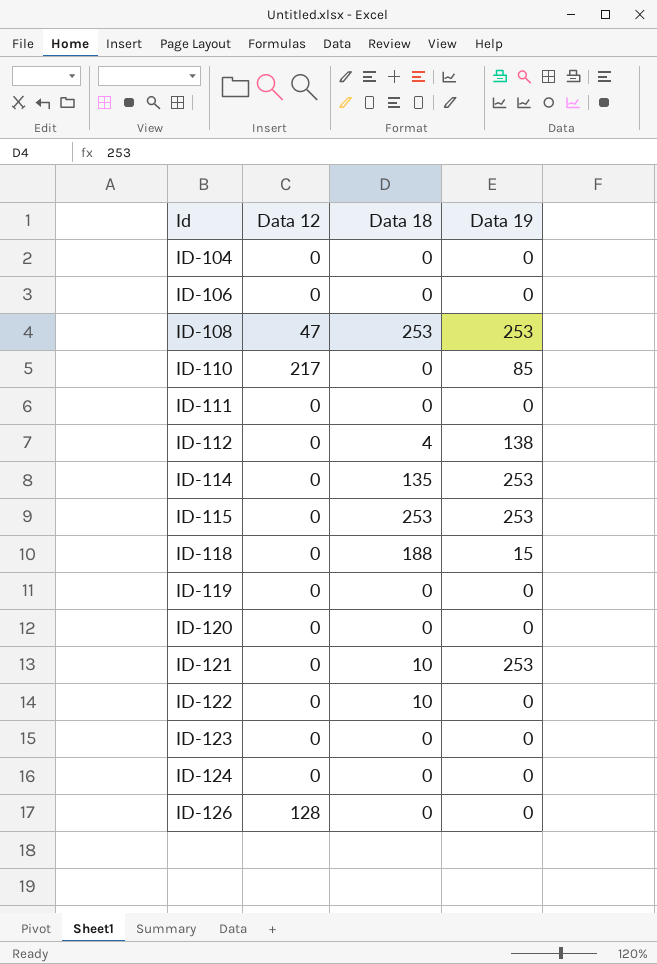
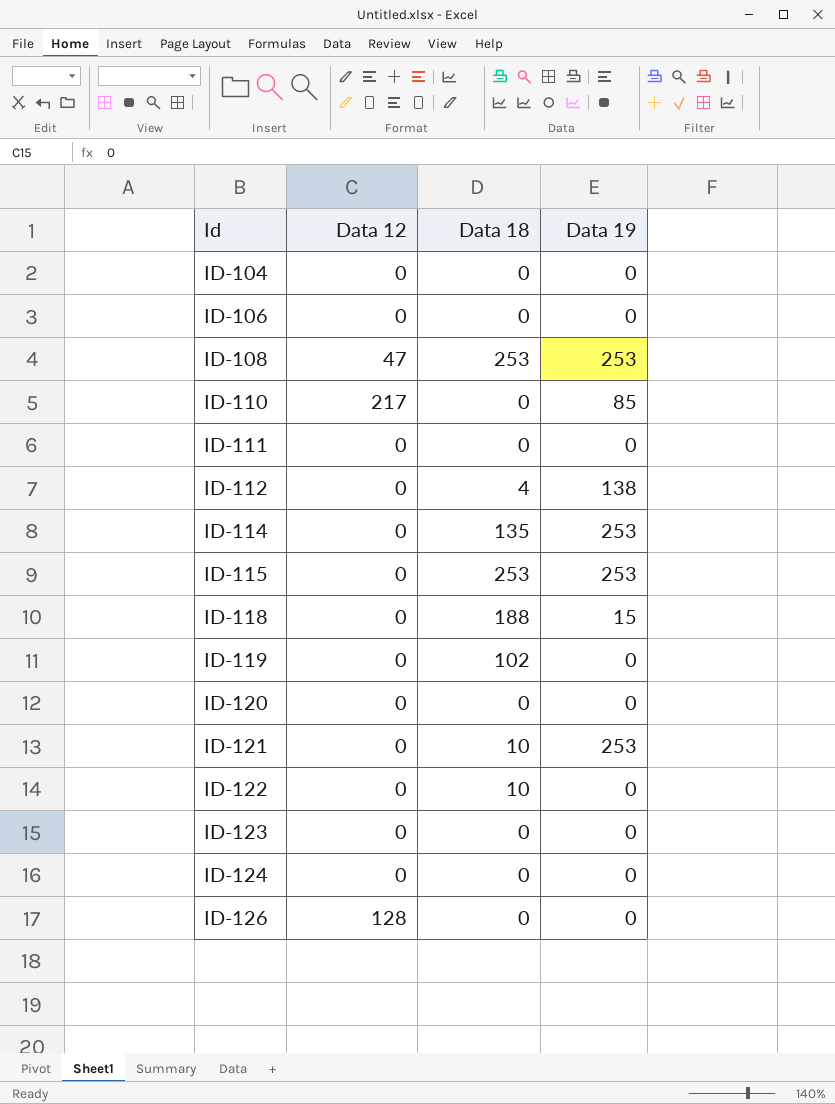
ID-119 | Data 18: 0 -> 102

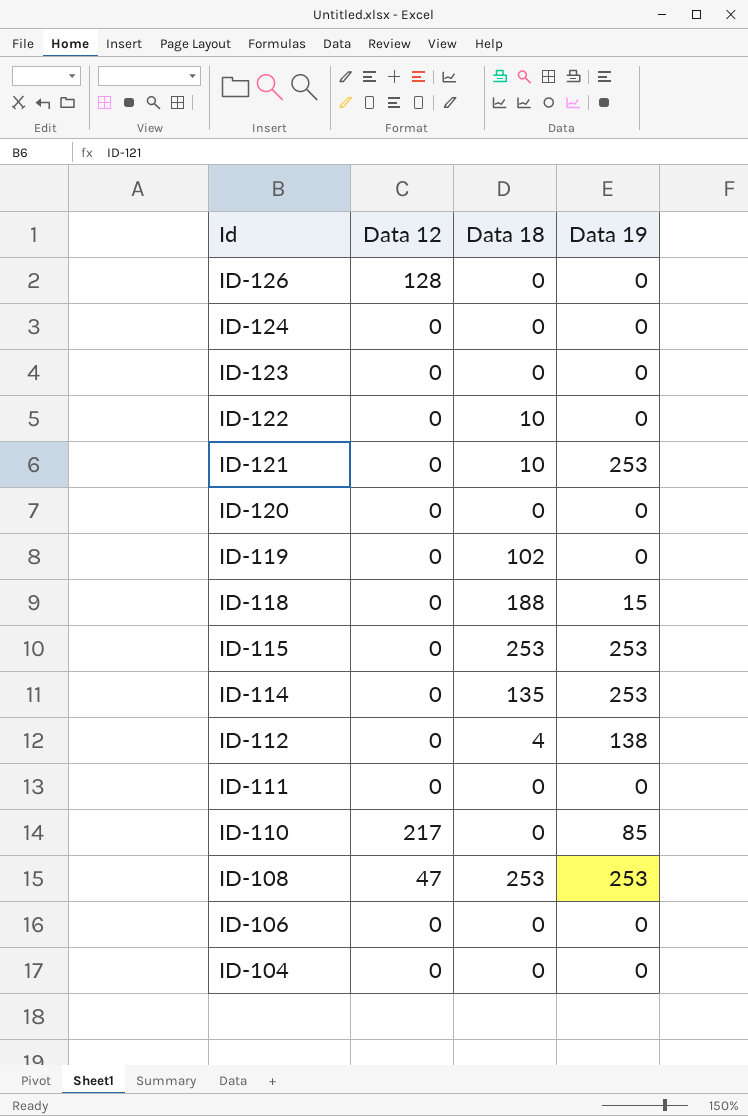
row order: Id ascending -> Id descending

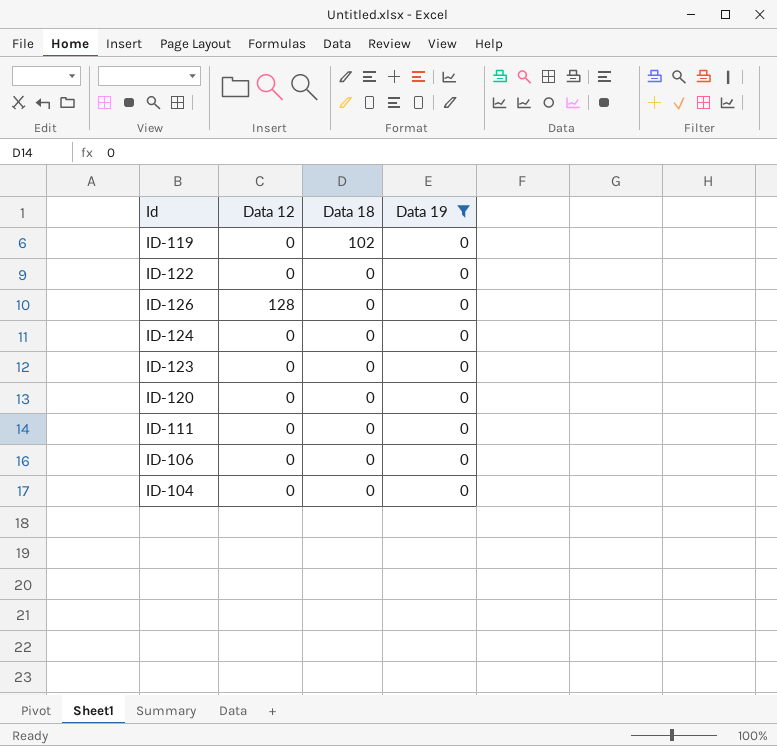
filter: none -> Data 19 = 0
row order: Id descending -> Data 18 descending
ID-122 | Data 18: 10 -> 0

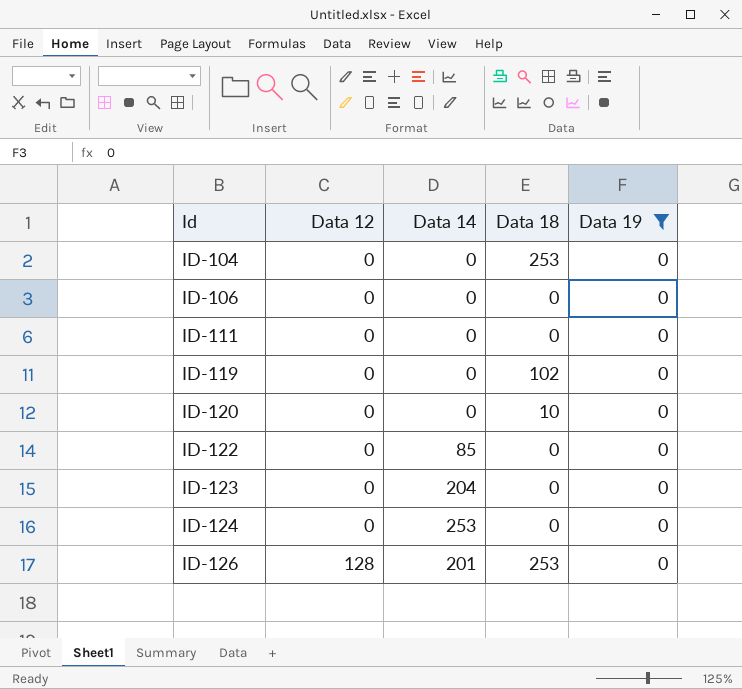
row order: Data 18 descending -> Id ascending
column Data 14 | position: none -> 3
ID-104 | Data 18: 0 -> 253
ID-120 | Data 18: 0 -> 10
ID-126 | Data 18: 0 -> 253

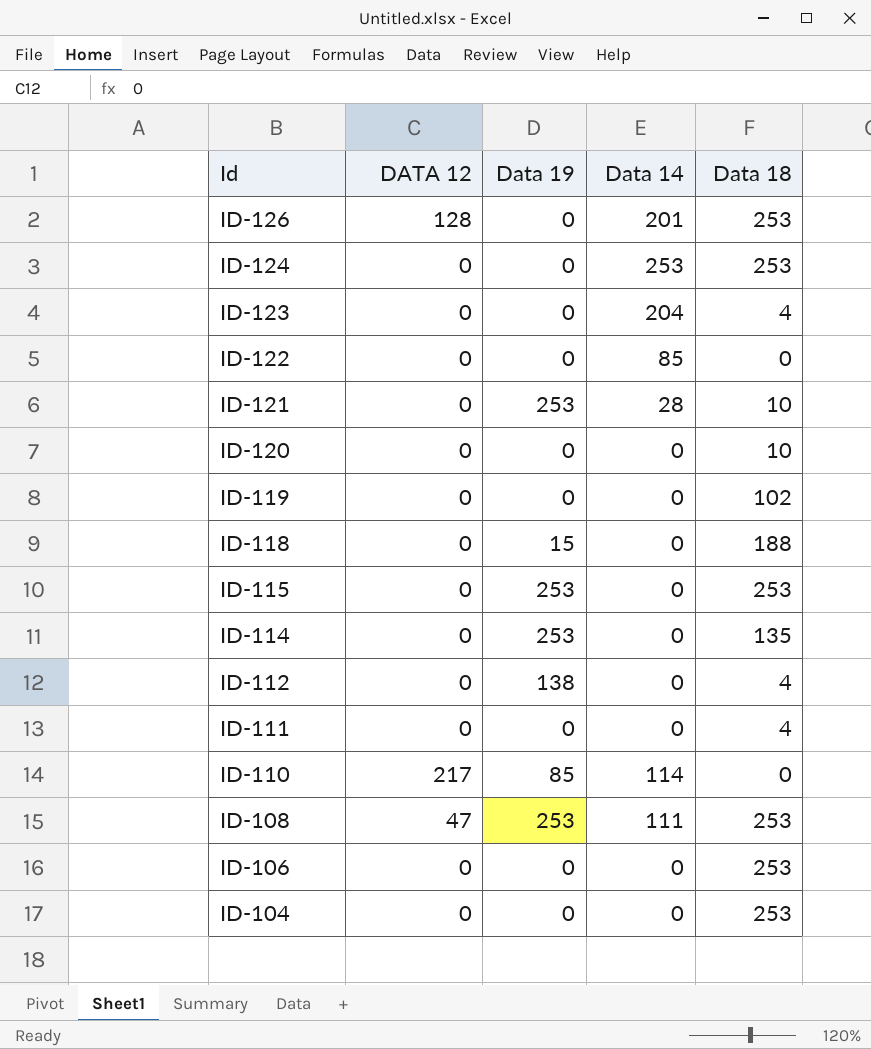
filter: Data 19 = 0 -> none
row order: Id ascending -> Id descending
column name: Data 12 -> DATA 12
column Data 19 | position: 5 -> 3
ID-124 | Data 18: 0 -> 253
ID-123 | Data 18: 0 -> 4
ID-111 | Data 18: 0 -> 4
ID-106 | Data 18: 0 -> 253

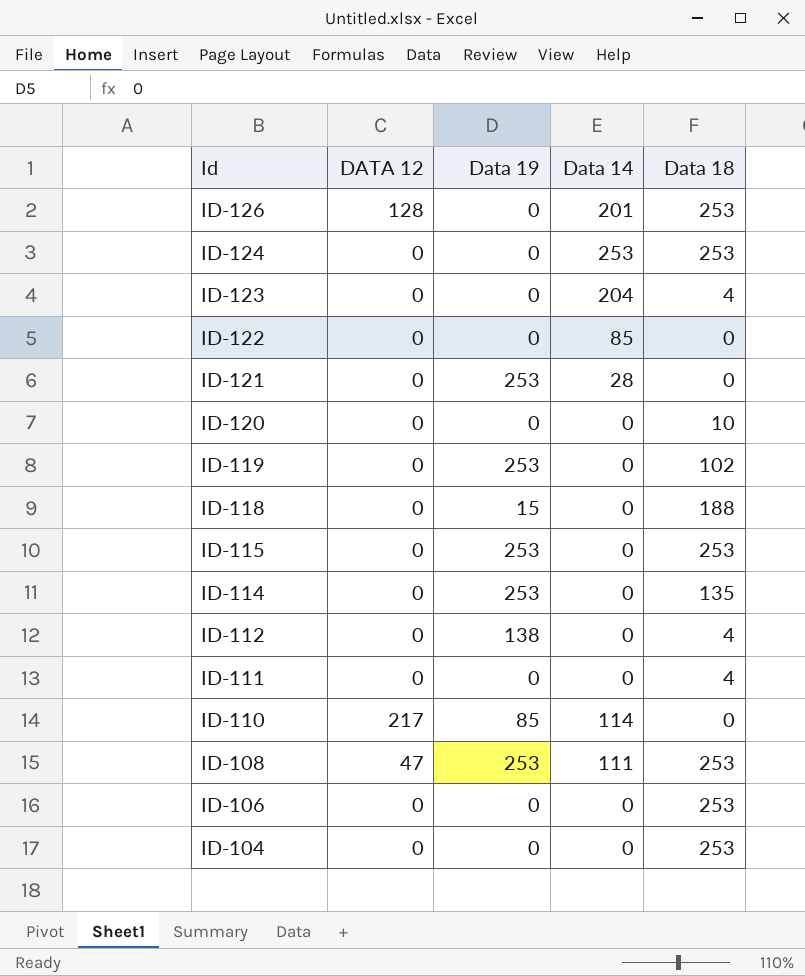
ID-121 | Data 18: 10 -> 0
ID-119 | Data 19: 0 -> 253

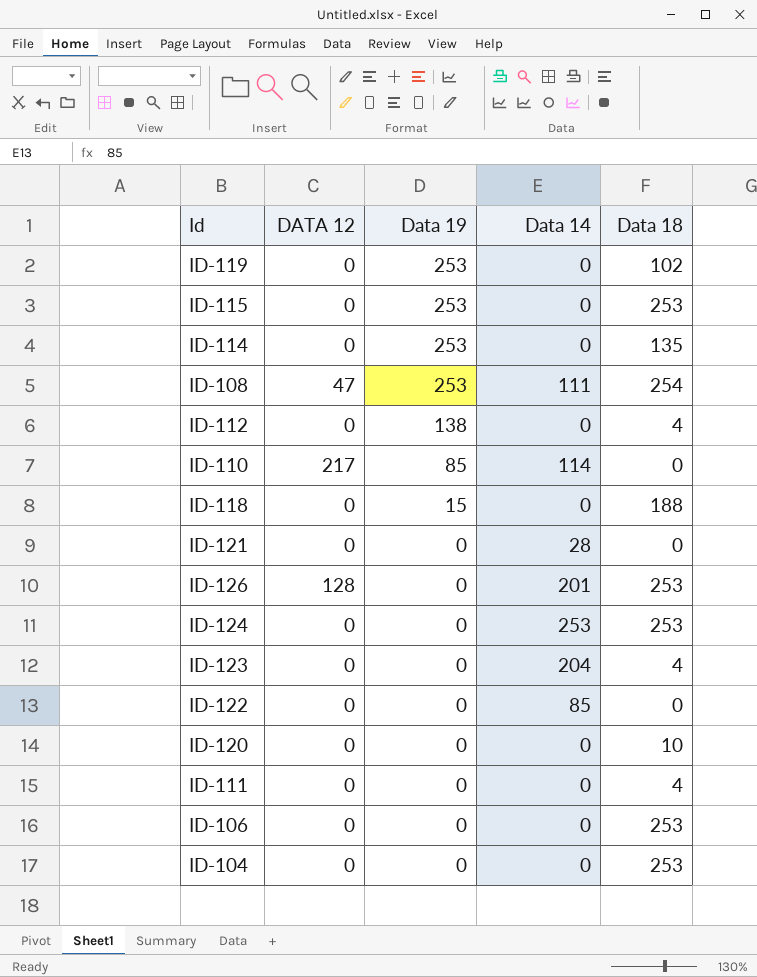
row order: Id descending -> Data 19 descending
ID-108 | Data 18: 253 -> 254
ID-121 | Data 19: 253 -> 0

